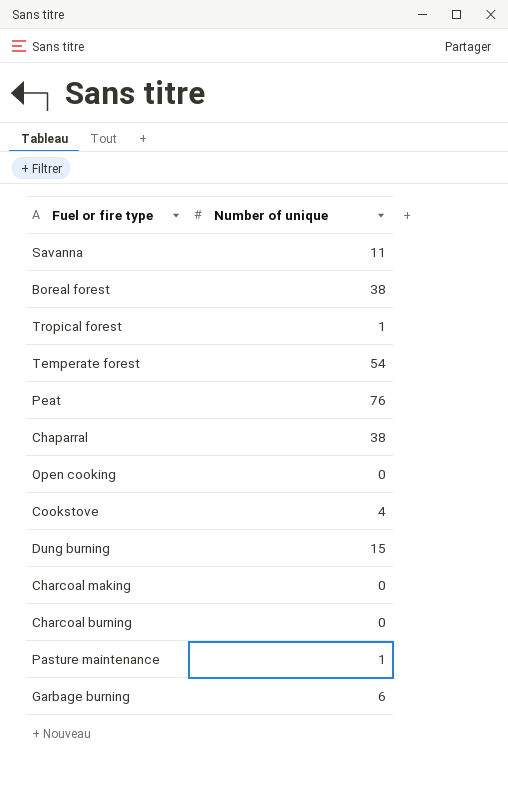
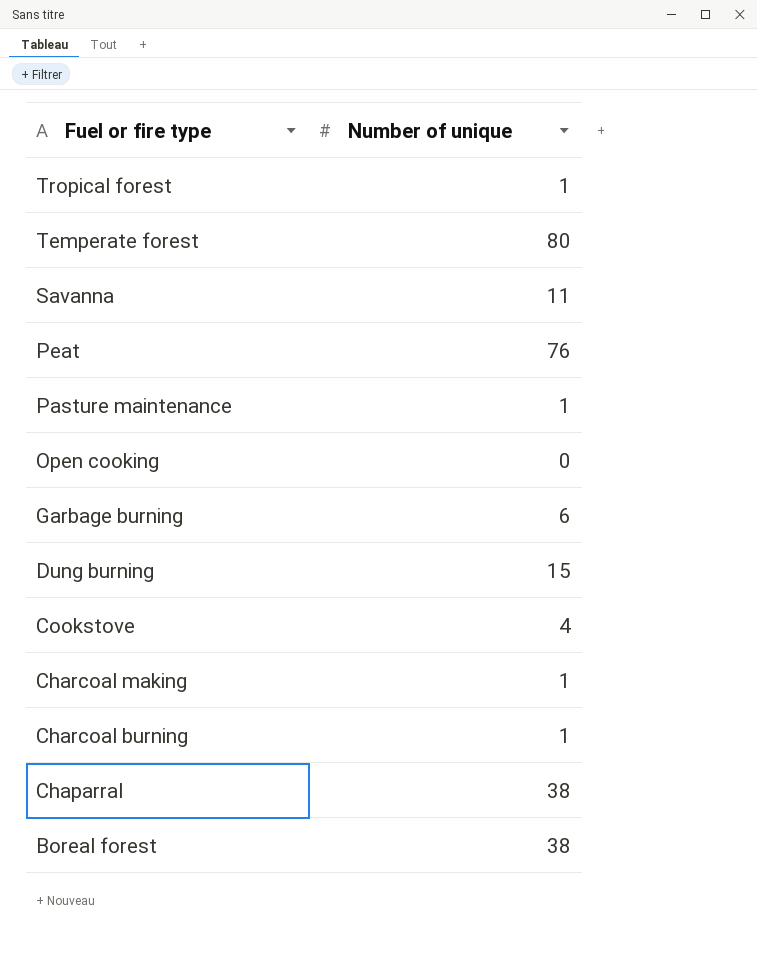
row order: none -> Fuel or fire type descending
Temperate forest | Number of unique: 54 -> 80
Charcoal making | Number of unique: 0 -> 1
Charcoal burning | Number of unique: 0 -> 1

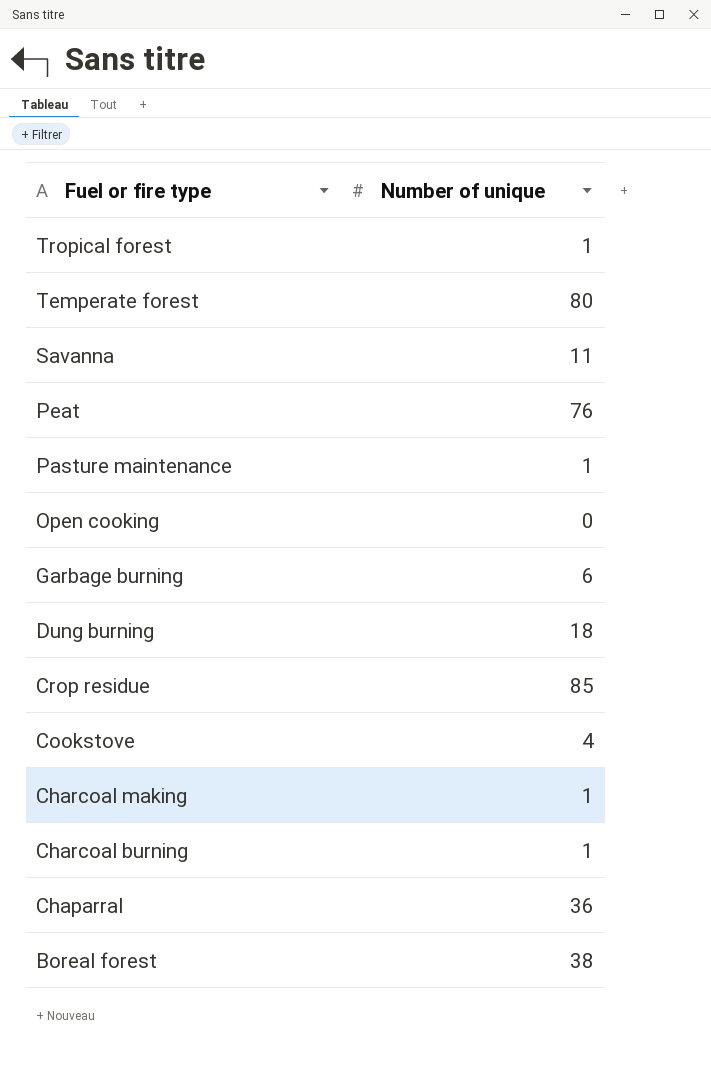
Dung burning | Number of unique: 15 -> 18
row Crop residue: none -> 85
Chaparral | Number of unique: 38 -> 36

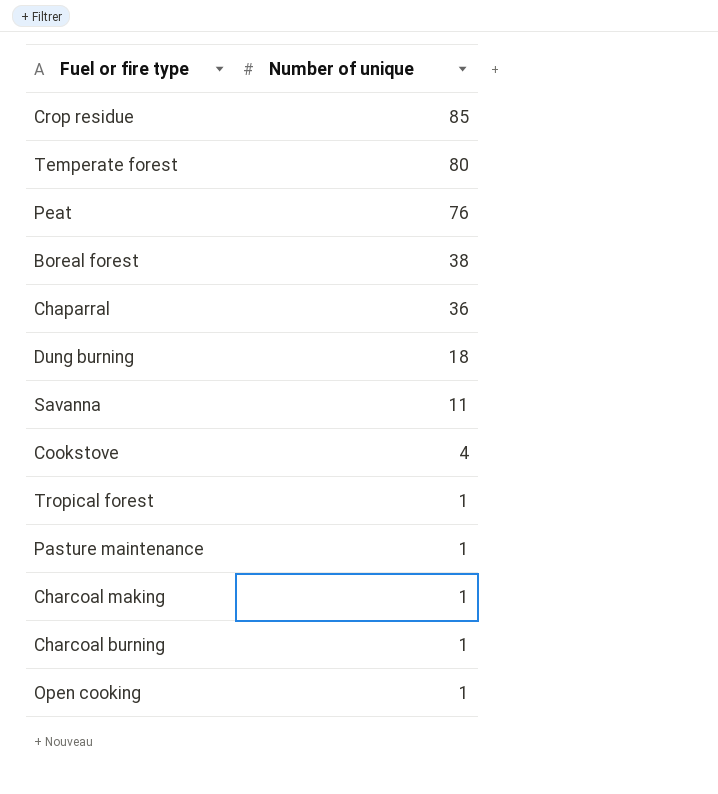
row order: Fuel or fire type descending -> Number of unique descending
row Garbage burning: 6 -> none
Open cooking | Number of unique: 0 -> 1

